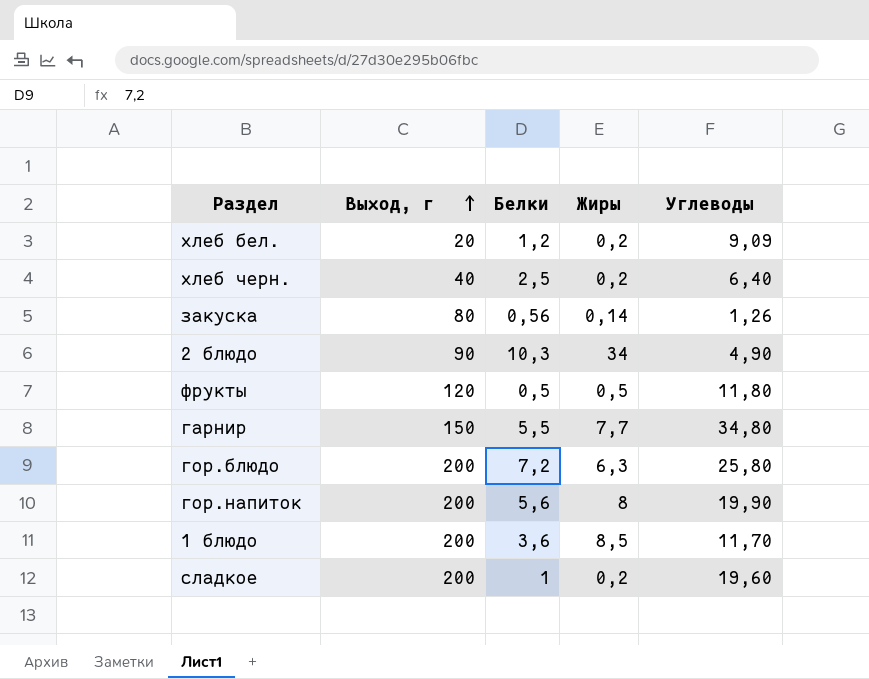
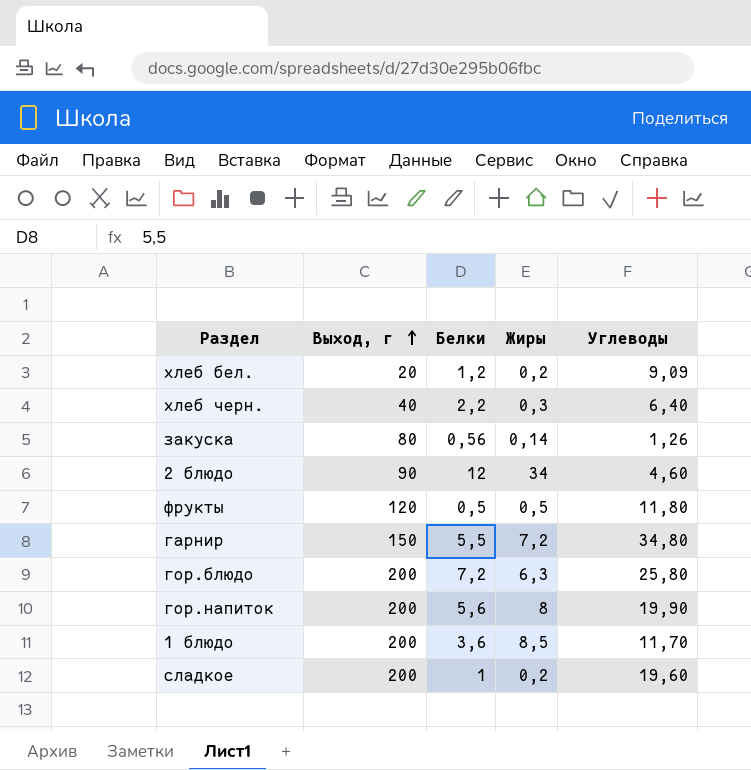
хлеб черн. | Белки: 2,5 -> 2,2
хлеб черн. | Жиры: 0,2 -> 0,3
2 блюдо | Белки: 10,3 -> 12
2 блюдо | Углеводы: 4,90 -> 4,60
гарнир | Жиры: 7,7 -> 7,2

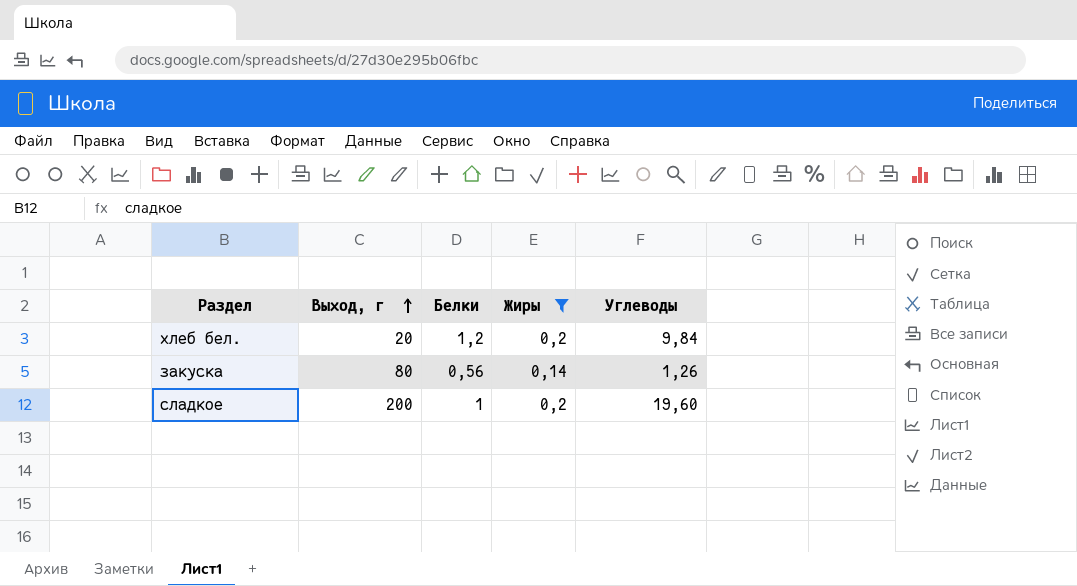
filter: none -> Жиры <= 0,2
хлеб бел. | Углеводы: 9,09 -> 9,84

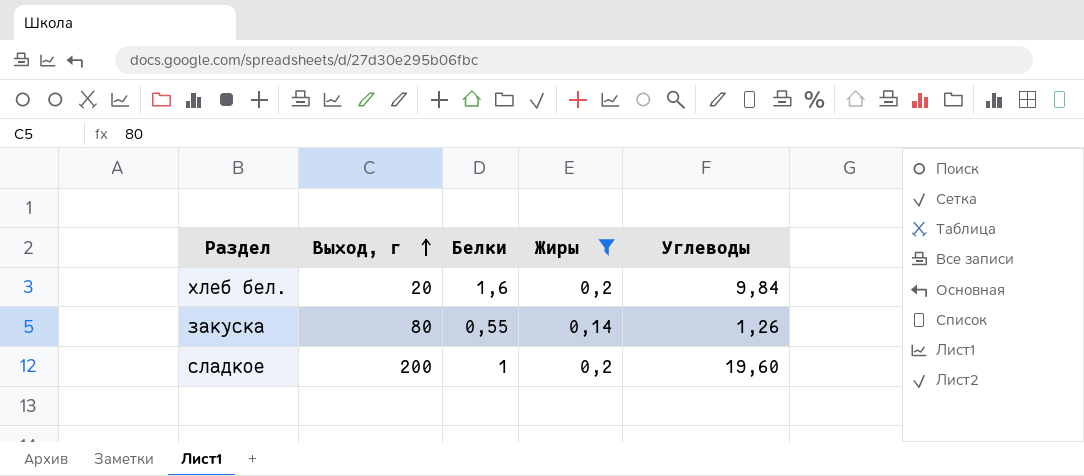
хлеб бел. | Белки: 1,2 -> 1,6
закуска | Белки: 0,56 -> 0,55

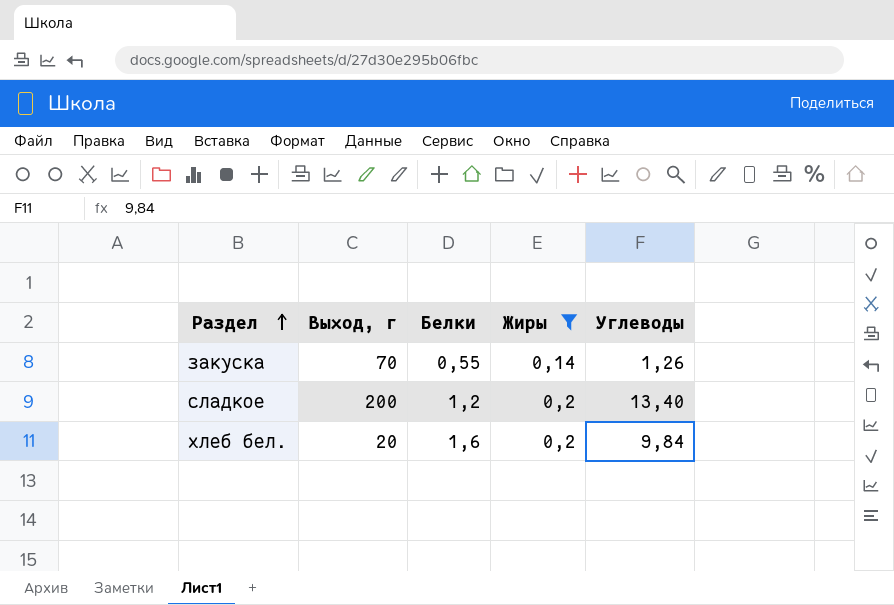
row order: Выход, г ascending -> Раздел ascending
закуска | Выход, г: 80 -> 70
сладкое | Белки: 1 -> 1,2
сладкое | Углеводы: 19,60 -> 13,40

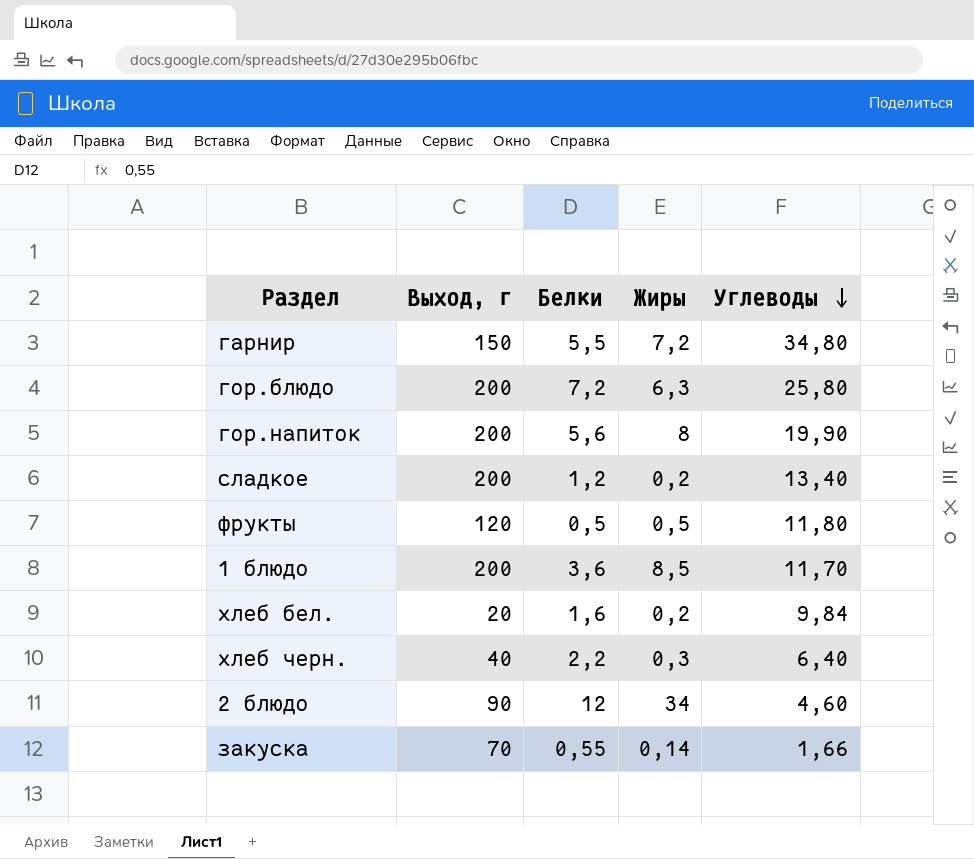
filter: Жиры <= 0,2 -> none
row order: Раздел ascending -> Углеводы descending
закуска | Углеводы: 1,26 -> 1,66

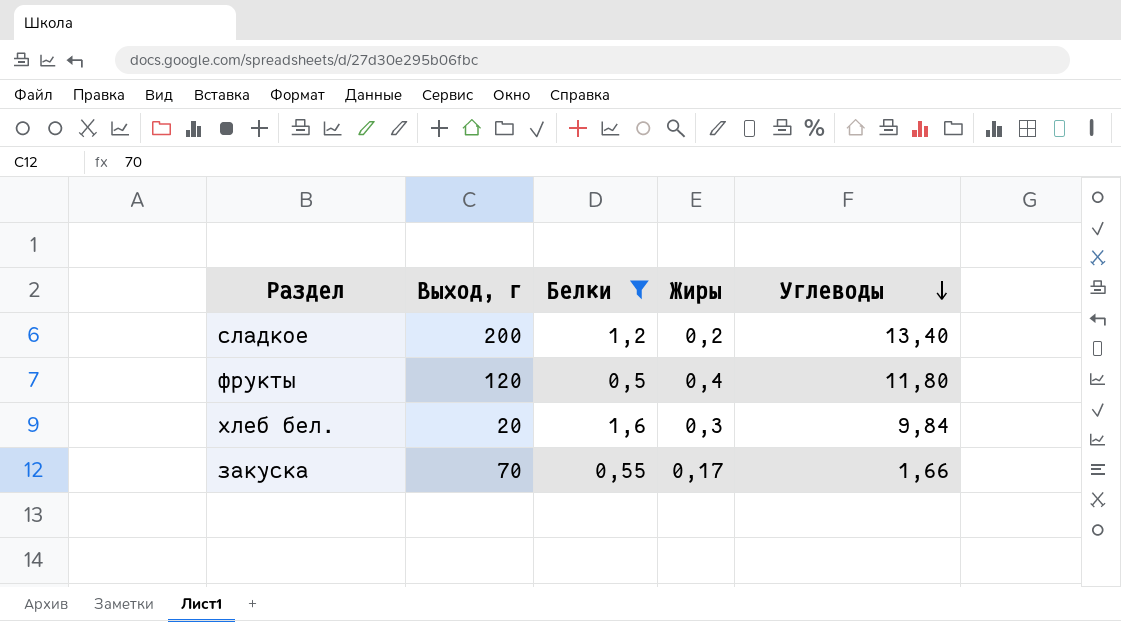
filter: none -> Белки <= 1,6
фрукты | Жиры: 0,5 -> 0,4
хлеб бел. | Жиры: 0,2 -> 0,3
закуска | Жиры: 0,14 -> 0,17

